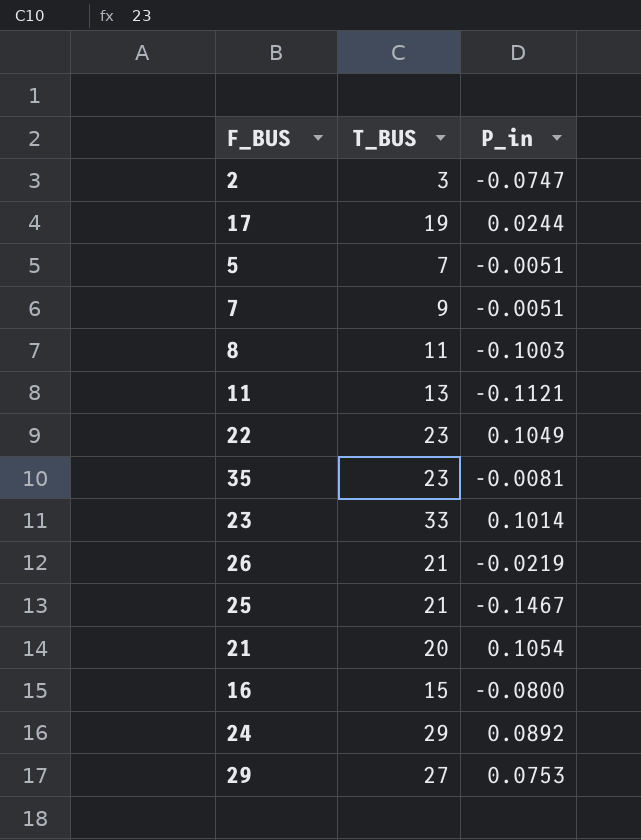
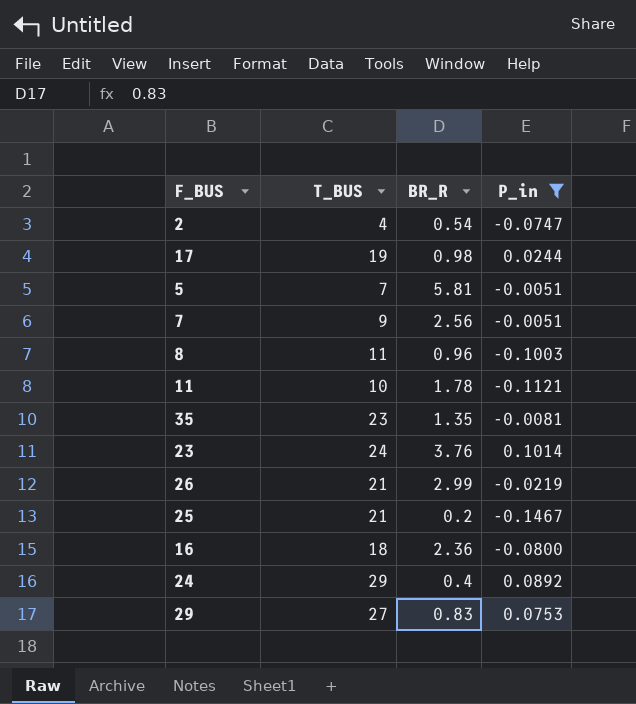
filter: none -> P_in <= 0.1014
column BR_R | position: none -> 3
2 | T_BUS: 3 -> 4
11 | T_BUS: 13 -> 10
23 | T_BUS: 33 -> 24
16 | T_BUS: 15 -> 18

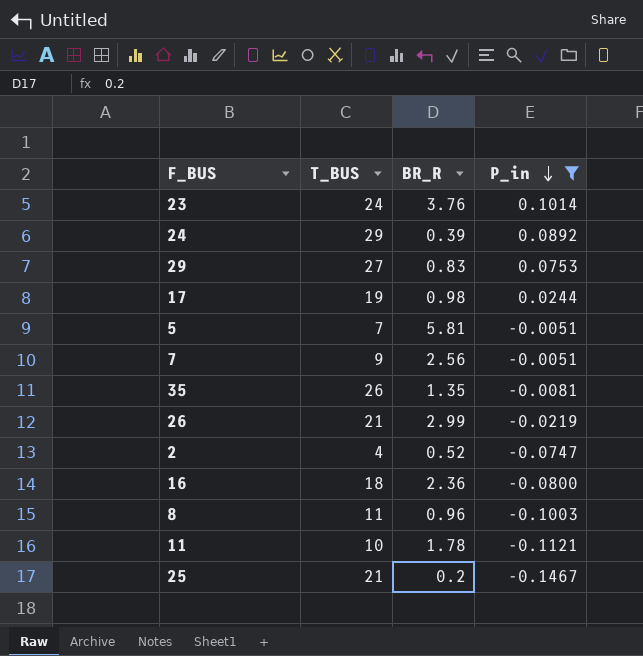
row order: none -> P_in descending
24 | BR_R: 0.4 -> 0.39
35 | T_BUS: 23 -> 26
2 | BR_R: 0.54 -> 0.52

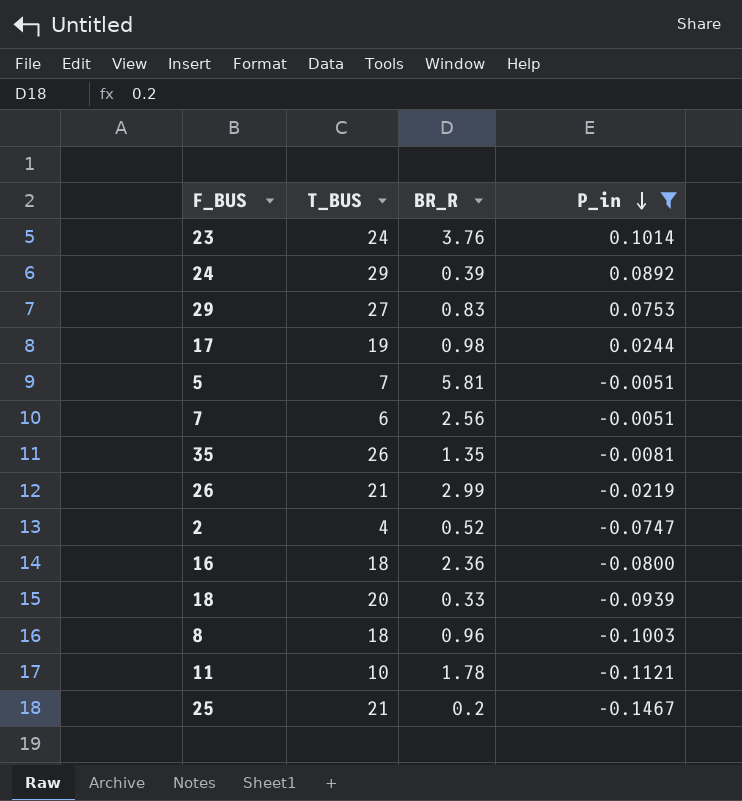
7 | T_BUS: 9 -> 6
row 18: none -> 20 | 0.33 | -0.0939
8 | T_BUS: 11 -> 18

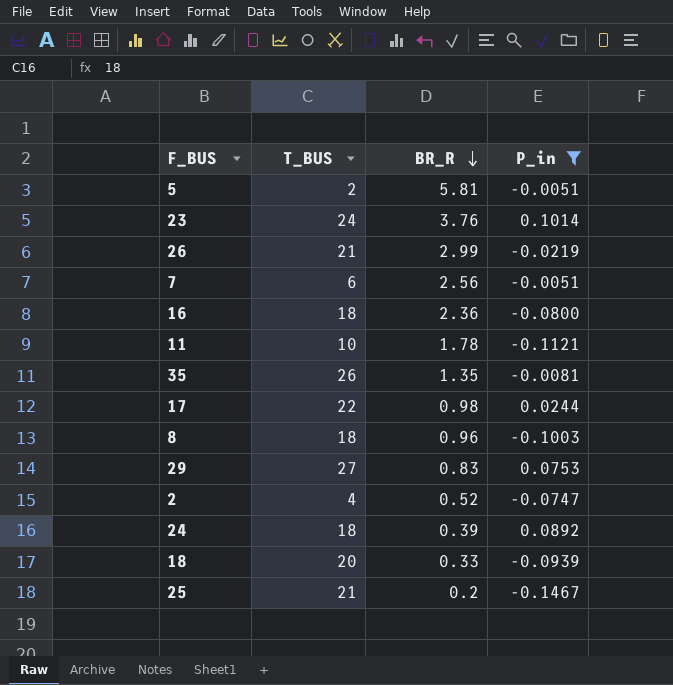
row order: P_in descending -> BR_R descending
5 | T_BUS: 7 -> 2
17 | T_BUS: 19 -> 22
24 | T_BUS: 29 -> 18

